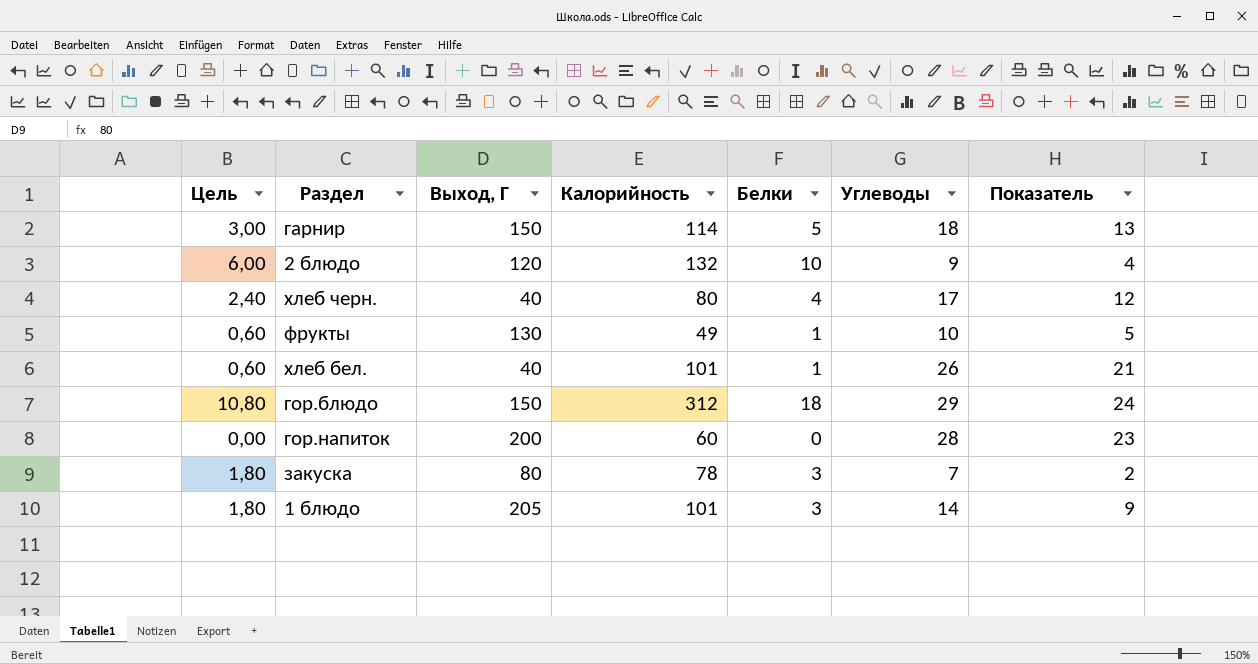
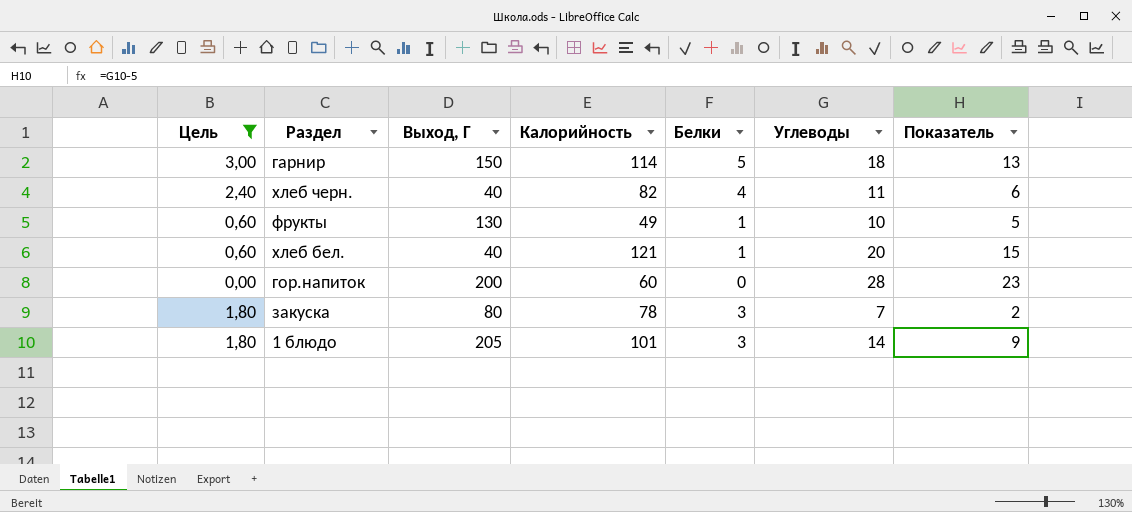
filter: none -> Цель <= 3,00
хлеб черн. | Калорийность: 80 -> 82
хлеб черн. | Углеводы: 17 -> 11
хлеб черн. | Показатель: 12 -> 6
хлеб бел. | Калорийность: 101 -> 121
хлеб бел. | Углеводы: 26 -> 20
хлеб бел. | Показатель: 21 -> 15

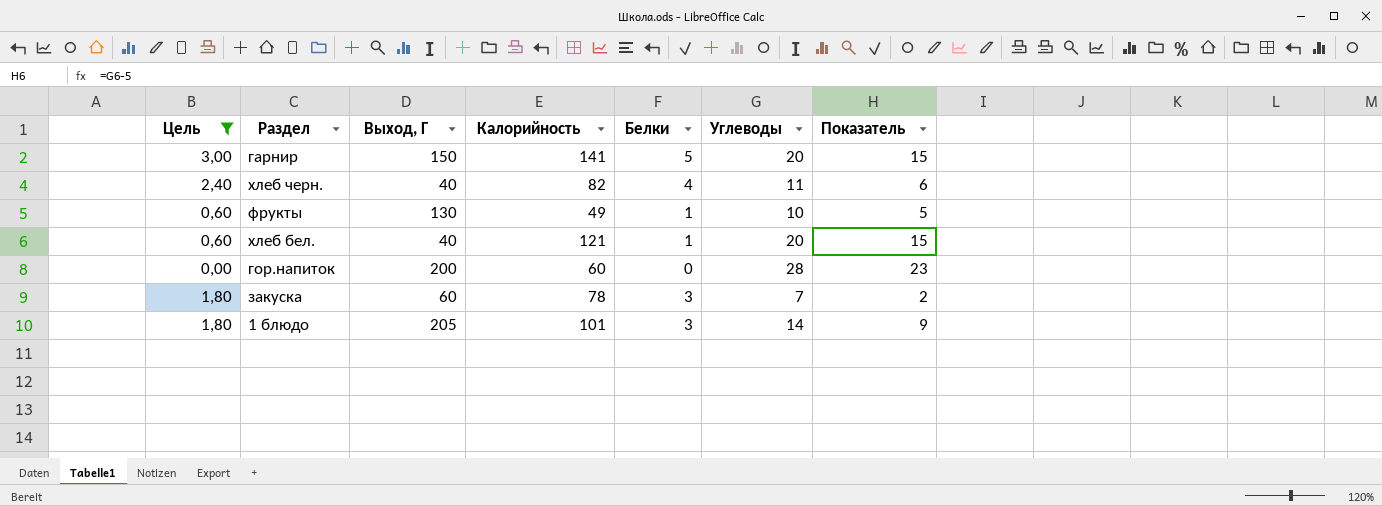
гарнир | Калорийность: 114 -> 141
гарнир | Углеводы: 18 -> 20
гарнир | Показатель: 13 -> 15
закуска | Выход, Г: 80 -> 60

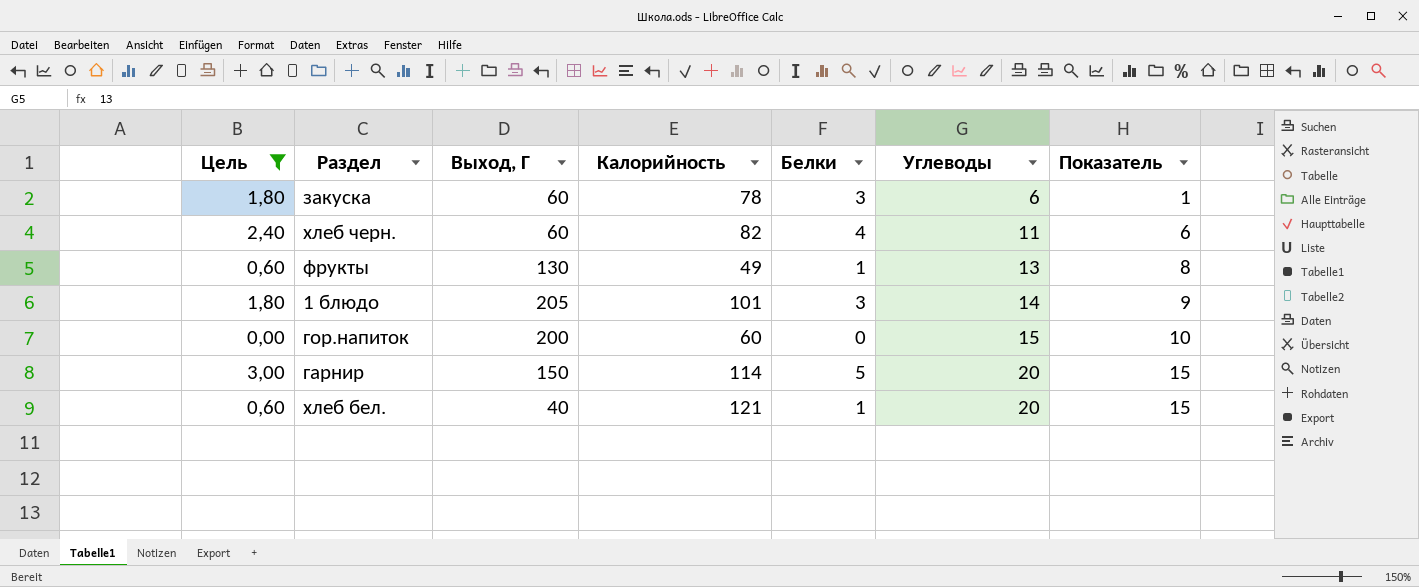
row order: none -> Углеводы ascending
закуска | Углеводы: 7 -> 6
закуска | Показатель: 2 -> 1
хлеб черн. | Выход, Г: 40 -> 60
фрукты | Углеводы: 10 -> 13
фрукты | Показатель: 5 -> 8
гор.напиток | Углеводы: 28 -> 15
гор.напиток | Показатель: 23 -> 10
гарнир | Калорийность: 141 -> 114

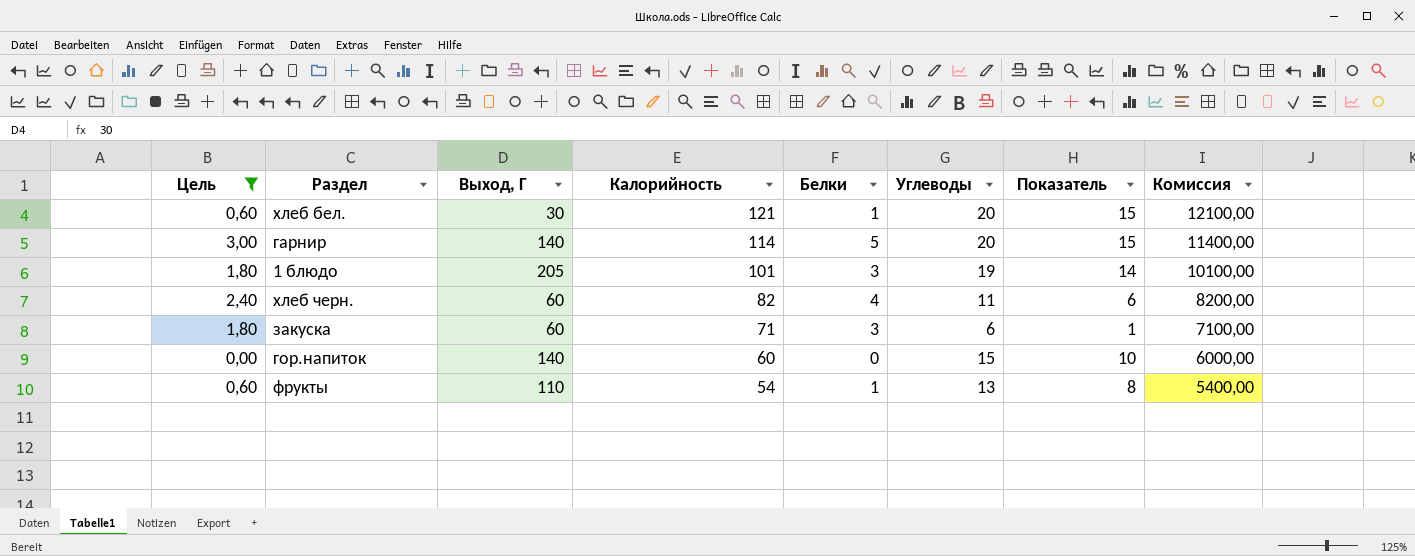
row order: Углеводы ascending -> Калорийность descending
column Комиссия | formula: none -> [Калорийность] * 100
хлеб бел. | Выход, Г: 40 -> 30
гарнир | Выход, Г: 150 -> 140
1 блюдо | Углеводы: 14 -> 19
1 блюдо | Показатель: 9 -> 14
закуска | Калорийность: 78 -> 71
гор.напиток | Выход, Г: 200 -> 140
фрукты | Выход, Г: 130 -> 110
фрукты | Калорийность: 49 -> 54

